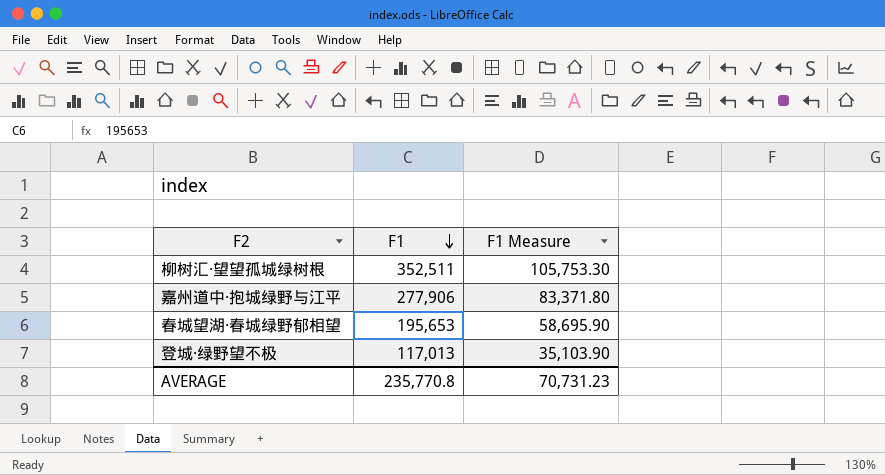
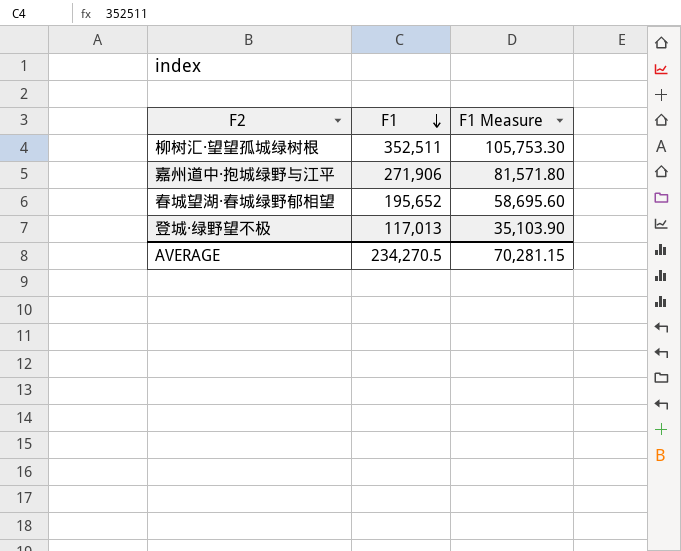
嘉州道中·抱城绿野与江平 | F1: 277,906 -> 271,906
嘉州道中·抱城绿野与江平 | F1 Measure: 83,371.80 -> 81,571.80
春城望湖·春城绿野郁相望 | F1: 195,653 -> 195,652
春城望湖·春城绿野郁相望 | F1 Measure: 58,695.90 -> 58,695.60
AVERAGE | F1: 235,770.8 -> 234,270.5
AVERAGE | F1 Measure: 70,731.23 -> 70,281.15

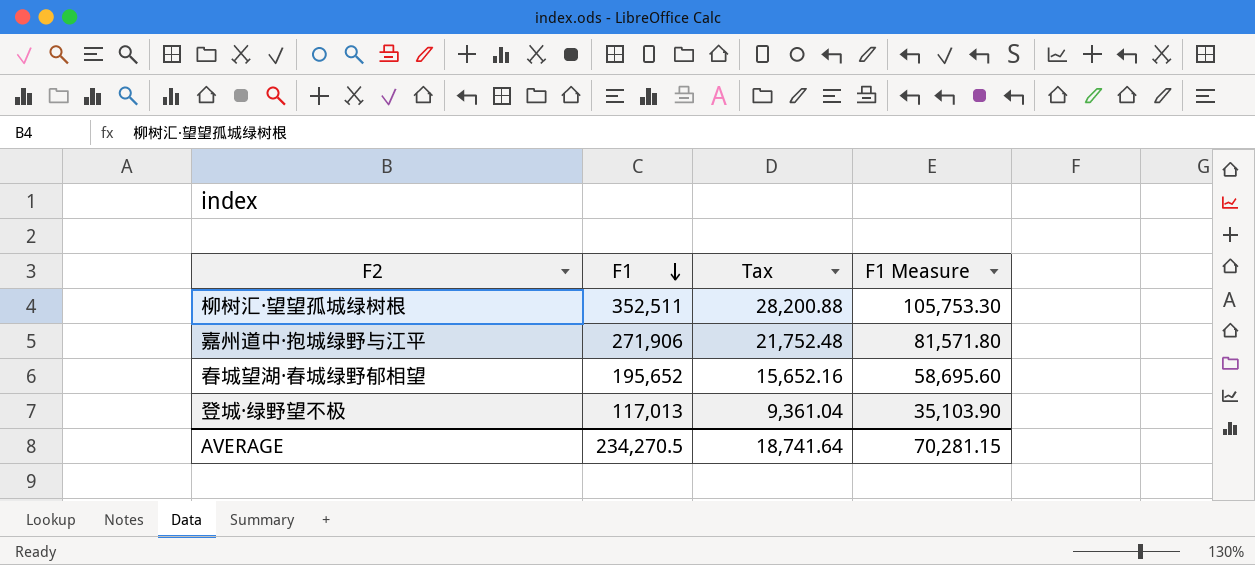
column Tax | formula: none -> [F1] * 0.08

